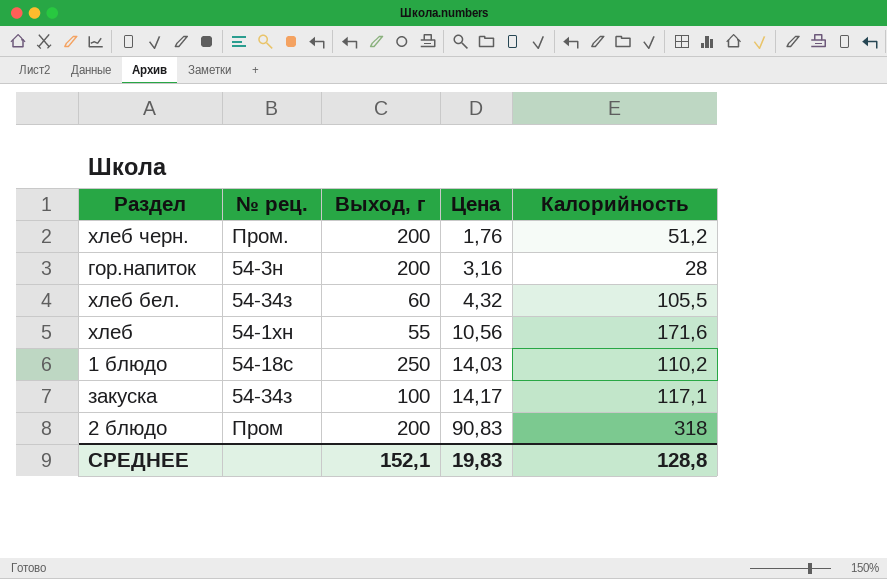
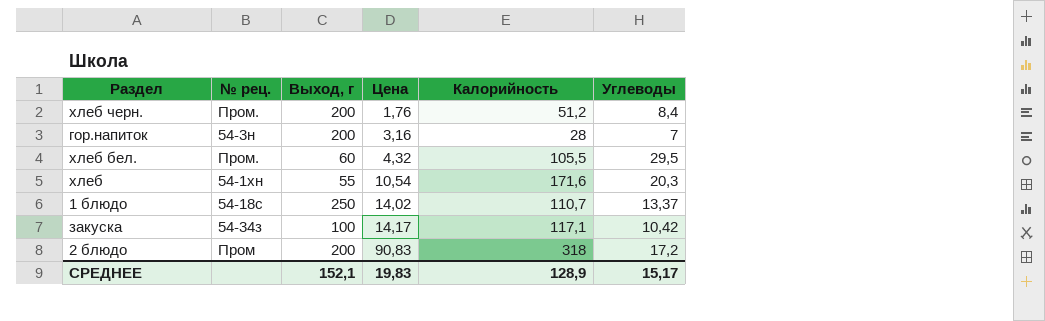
column Углеводы | position: none -> 6
хлеб бел. | № рец.: 54-34з -> Пром.
хлеб | Цена: 10,56 -> 10,54
1 блюдо | Цена: 14,03 -> 14,02
1 блюдо | Калорийность: 110,2 -> 110,7
СРЕДНЕЕ | Калорийность: 128,8 -> 128,9

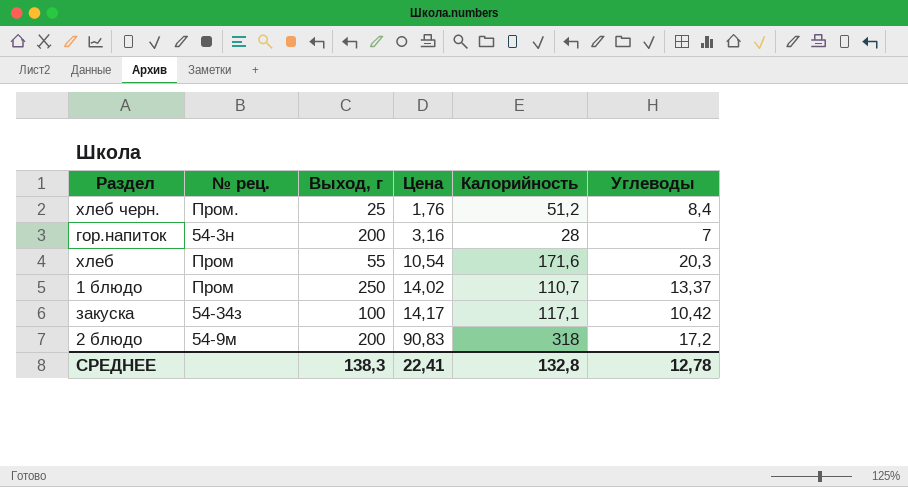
row хлеб бел.: Пром. | 60 | 4,32 | 105,5 | 29,5 -> none
хлеб черн. | Выход, г: 200 -> 25
хлеб | № рец.: 54-1хн -> Пром
1 блюдо | № рец.: 54-18с -> Пром
2 блюдо | № рец.: Пром -> 54-9м
СРЕДНЕЕ | Выход, г: 152,1 -> 138,3
СРЕДНЕЕ | Цена: 19,83 -> 22,41
СРЕДНЕЕ | Калорийность: 128,9 -> 132,8
СРЕДНЕЕ | Углеводы: 15,17 -> 12,78

